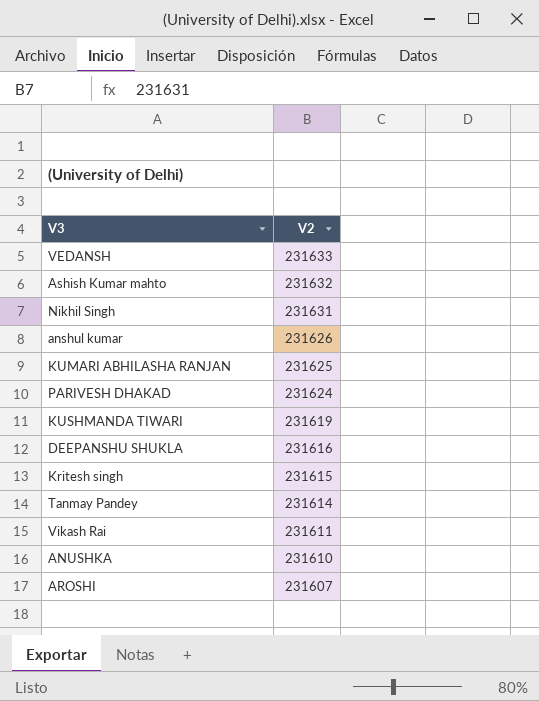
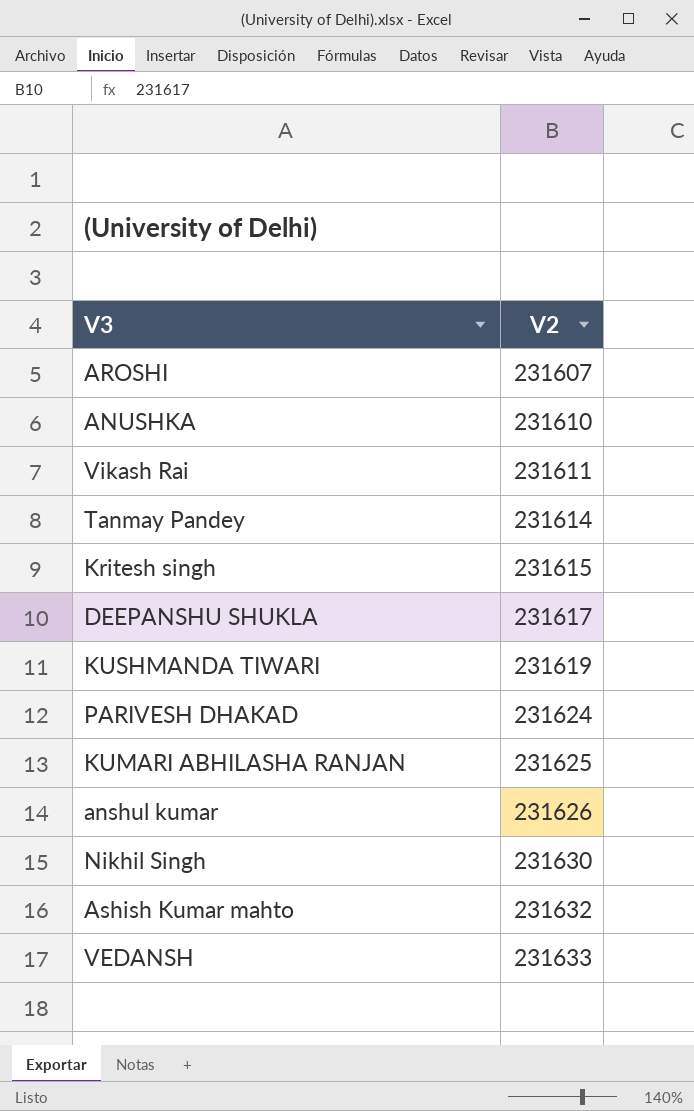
row order: V2 descending -> V2 ascending
DEEPANSHU SHUKLA | V2: 231616 -> 231617
Nikhil Singh | V2: 231631 -> 231630

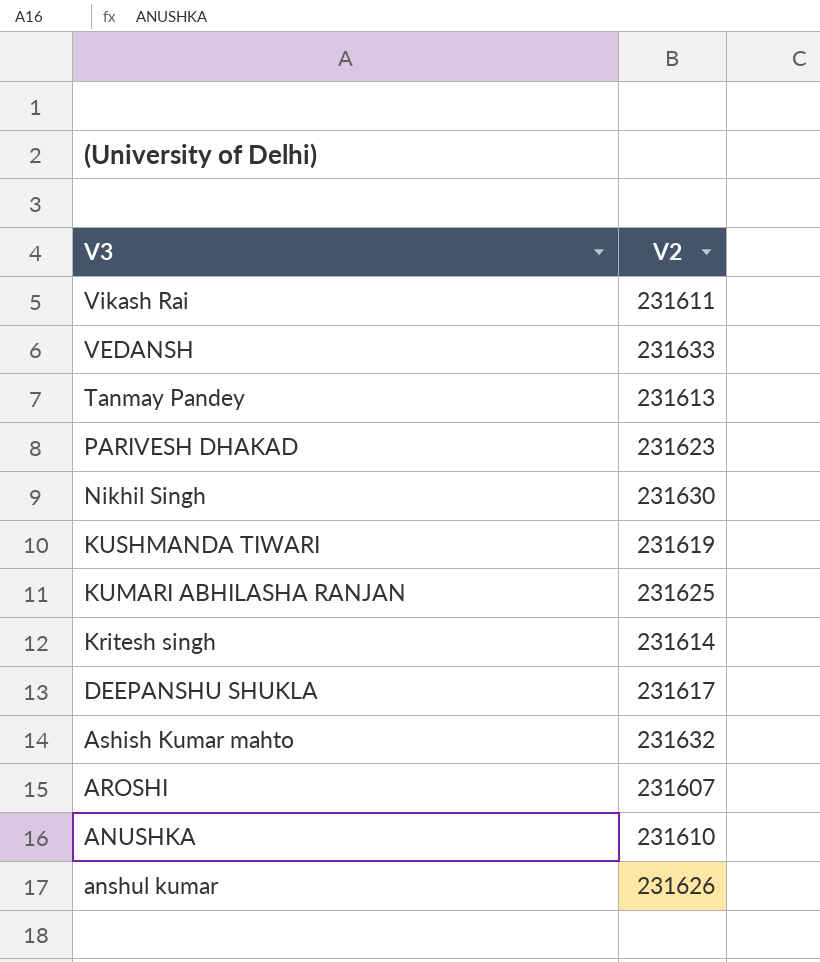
row order: V2 ascending -> V3 descending
Tanmay Pandey | V2: 231614 -> 231613
PARIVESH DHAKAD | V2: 231624 -> 231623
Kritesh singh | V2: 231615 -> 231614

